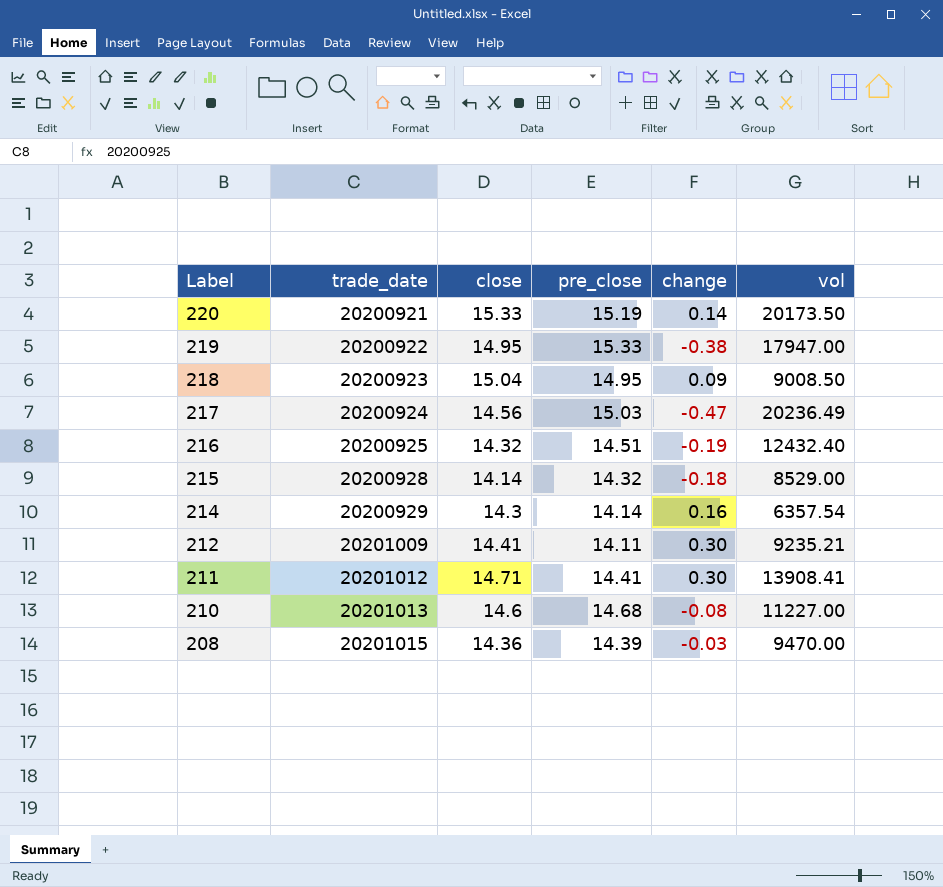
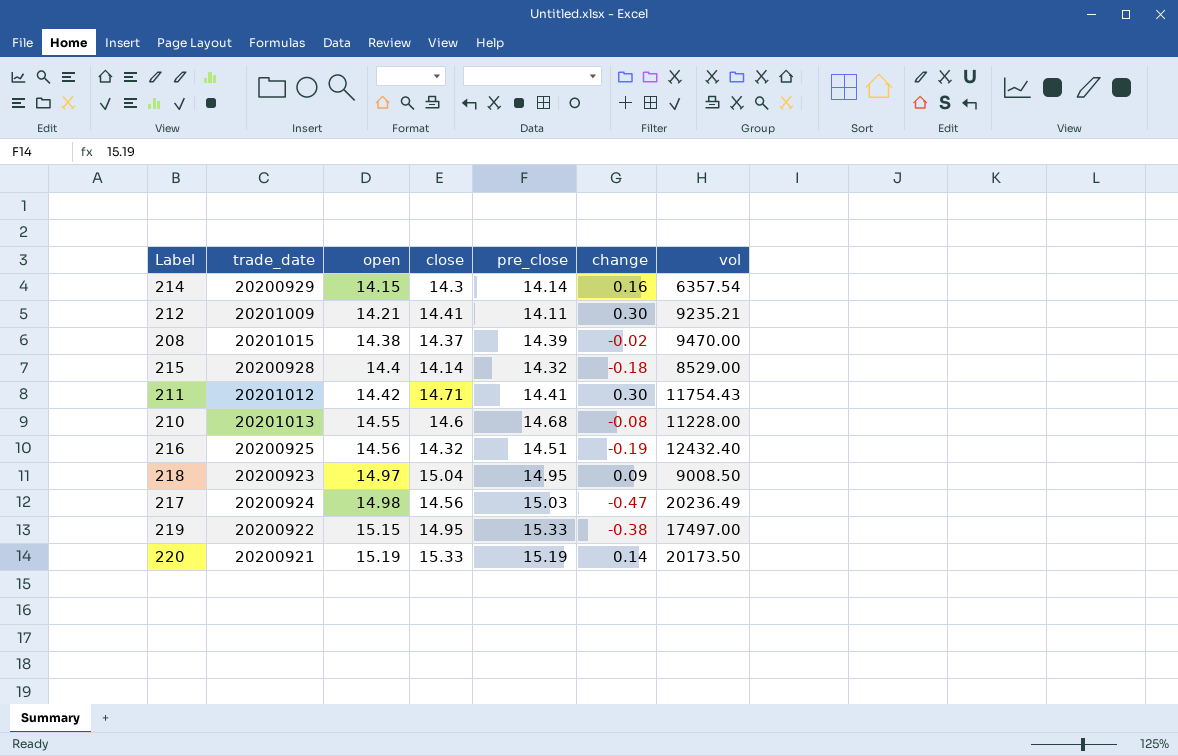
row order: Label descending -> open ascending
column open | position: none -> 3
208 | close: 14.36 -> 14.37
208 | change: -0.03 -> -0.02
211 | vol: 13908.41 -> 11754.43
210 | vol: 11227.00 -> 11228.00
219 | vol: 17947.00 -> 17497.00

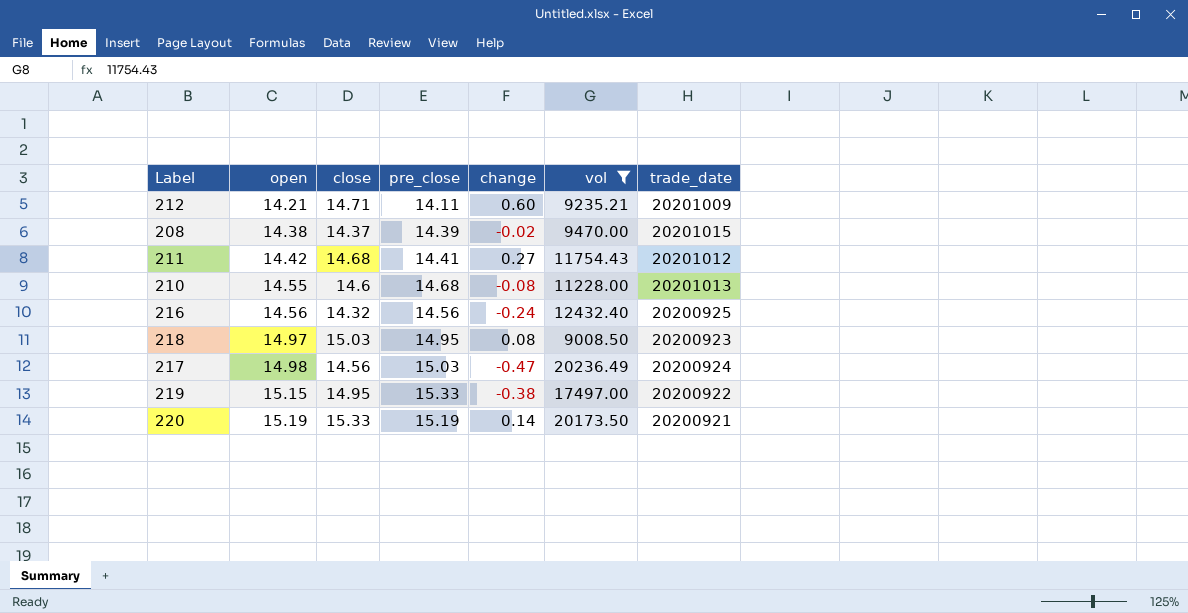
filter: none -> vol >= 9008.50
column trade_date | position: 2 -> 7
212 | close: 14.41 -> 14.71
212 | change: 0.30 -> 0.60
211 | close: 14.71 -> 14.68
211 | change: 0.30 -> 0.27
216 | pre_close: 14.51 -> 14.56
216 | change: -0.19 -> -0.24
218 | close: 15.04 -> 15.03
218 | change: 0.09 -> 0.08

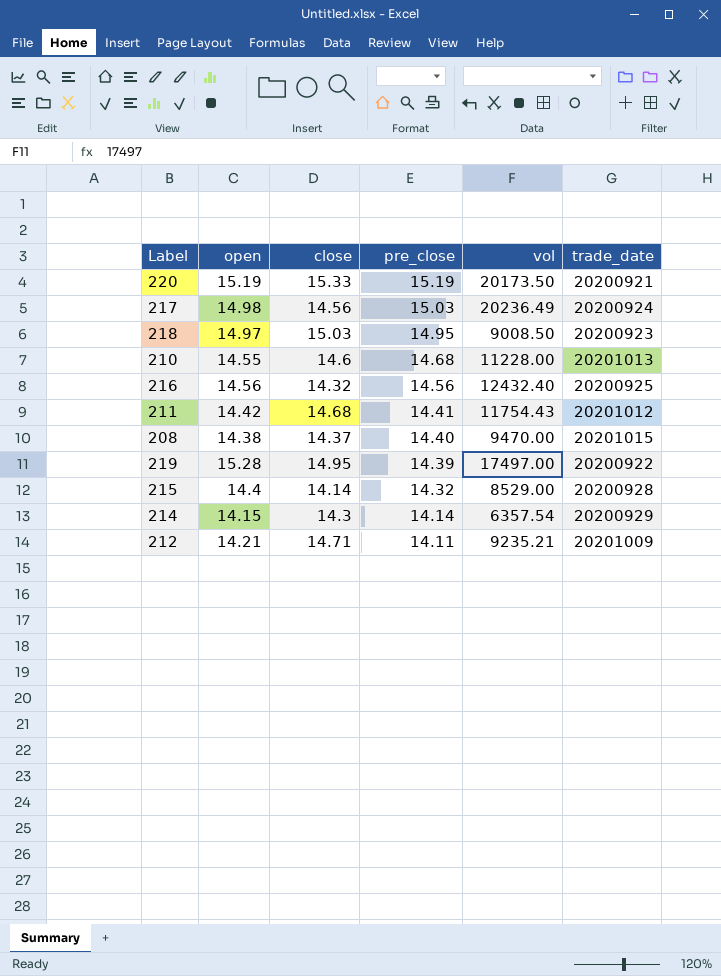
filter: vol >= 9008.50 -> none
row order: open ascending -> pre_close descending
column change | formula: [close] - [pre_close] -> none
208 | pre_close: 14.39 -> 14.40
219 | open: 15.15 -> 15.28
219 | pre_close: 15.33 -> 14.39

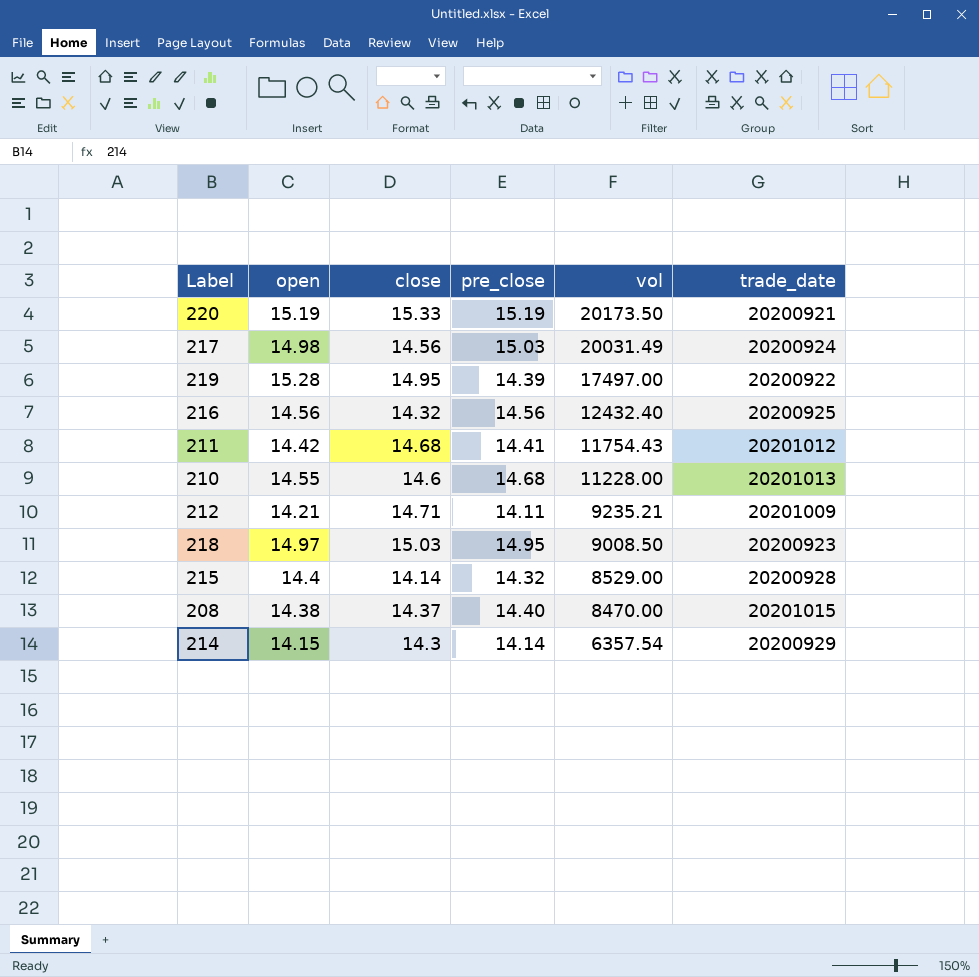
row order: pre_close descending -> vol descending
217 | vol: 20236.49 -> 20031.49
208 | vol: 9470.00 -> 8470.00

